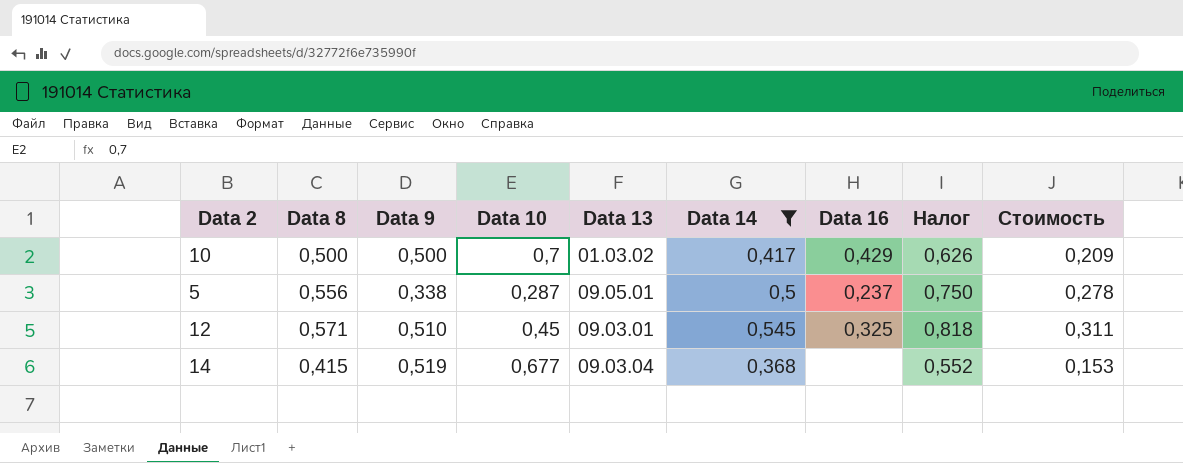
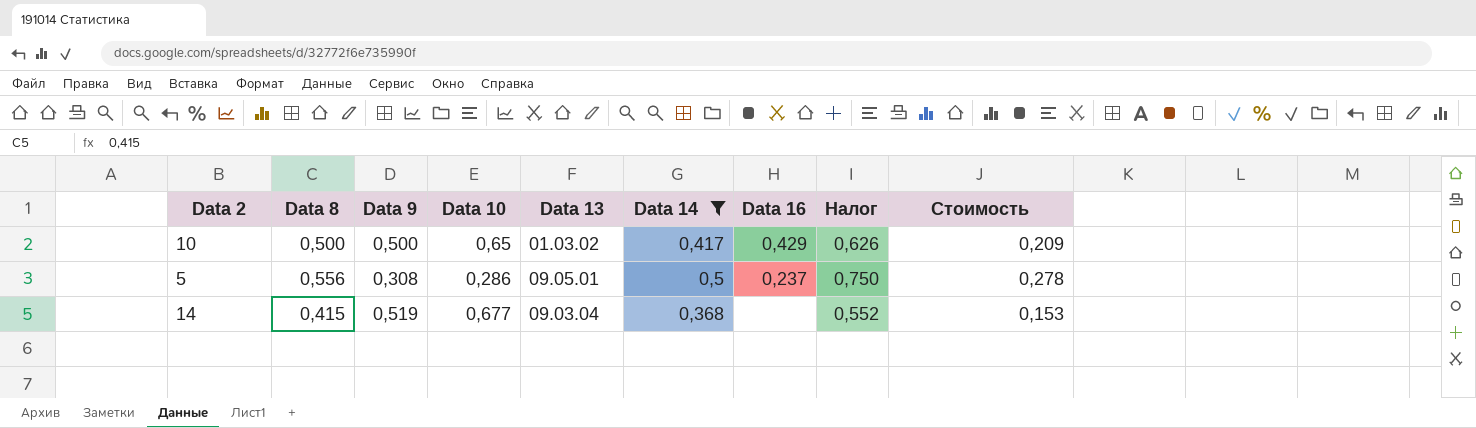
row 12: 0,571 | 0,510 | 0,45 | 09.03.01 | 0,545 | 0,325 | 0,818 | 0,311 -> none
10 | Data 10: 0,7 -> 0,65
5 | Data 9: 0,338 -> 0,308
5 | Data 10: 0,287 -> 0,286

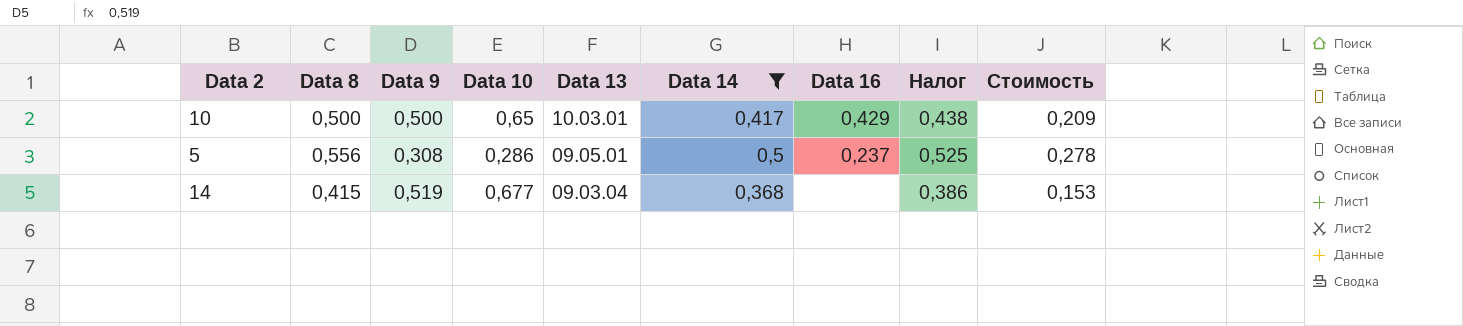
column Налог | formula: [Data 14] * 1,5 -> [Data 14] * 1,05
10 | Data 13: 01.03.02 -> 10.03.01

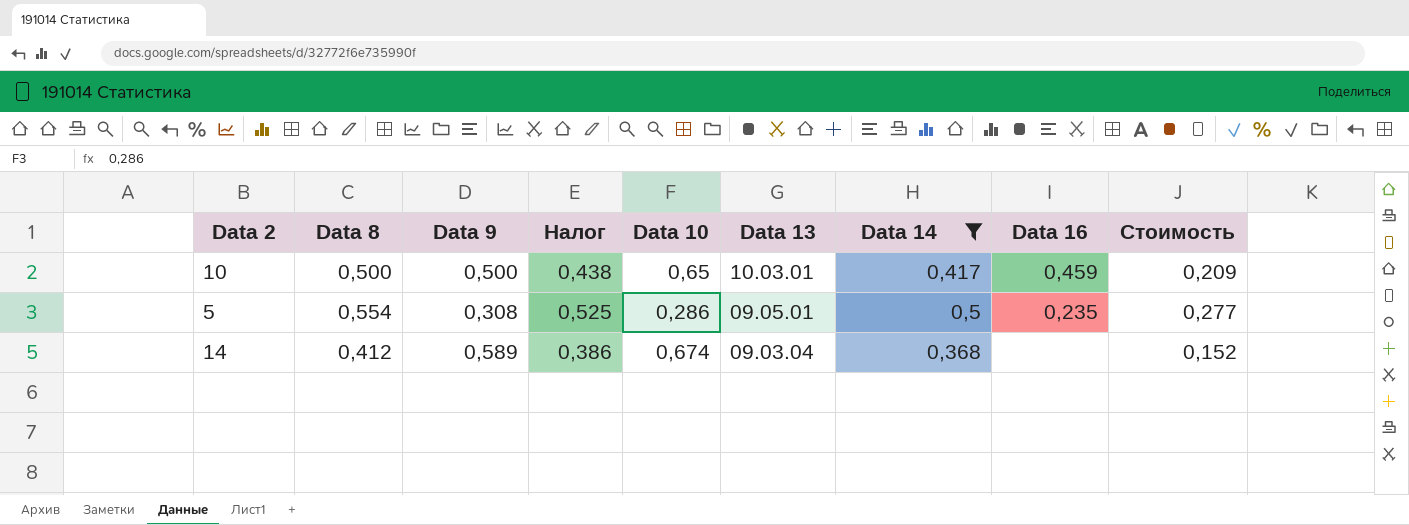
column Налог | position: 8 -> 4
10 | Data 16: 0,429 -> 0,459
5 | Data 8: 0,556 -> 0,554
5 | Data 16: 0,237 -> 0,235
5 | Стоимость: 0,278 -> 0,277
14 | Data 8: 0,415 -> 0,412
14 | Data 9: 0,519 -> 0,589
14 | Data 10: 0,677 -> 0,674
14 | Стоимость: 0,153 -> 0,152

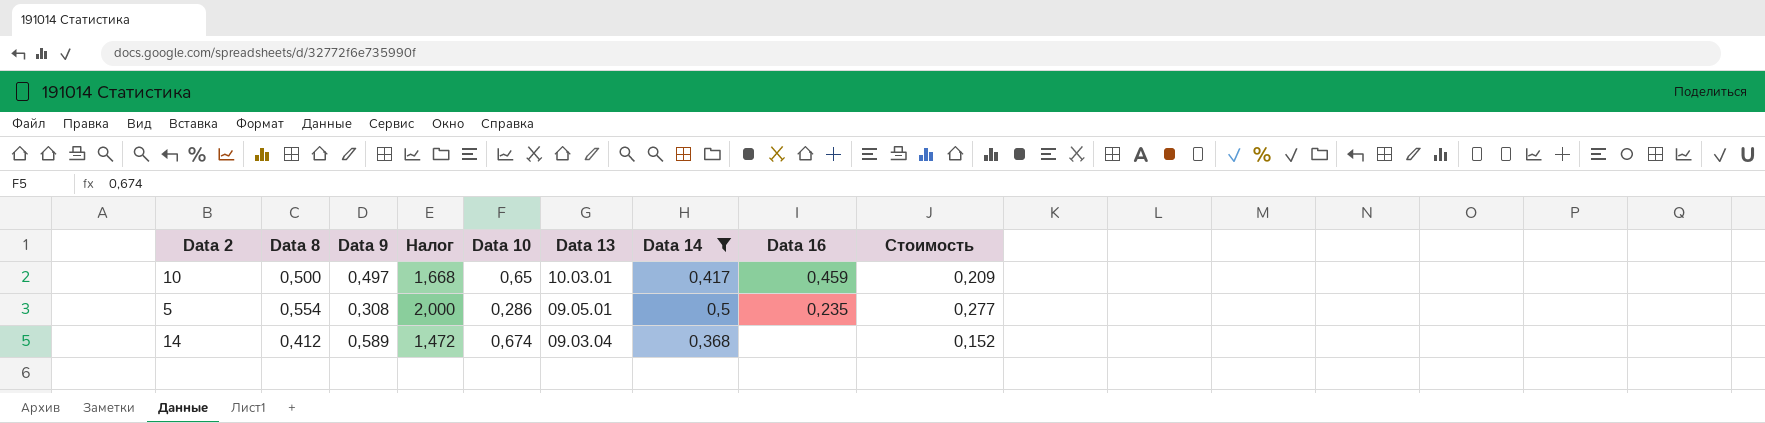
column Налог | formula: [Data 14] * 1,05 -> [Data 14] * 4
10 | Data 9: 0,500 -> 0,497

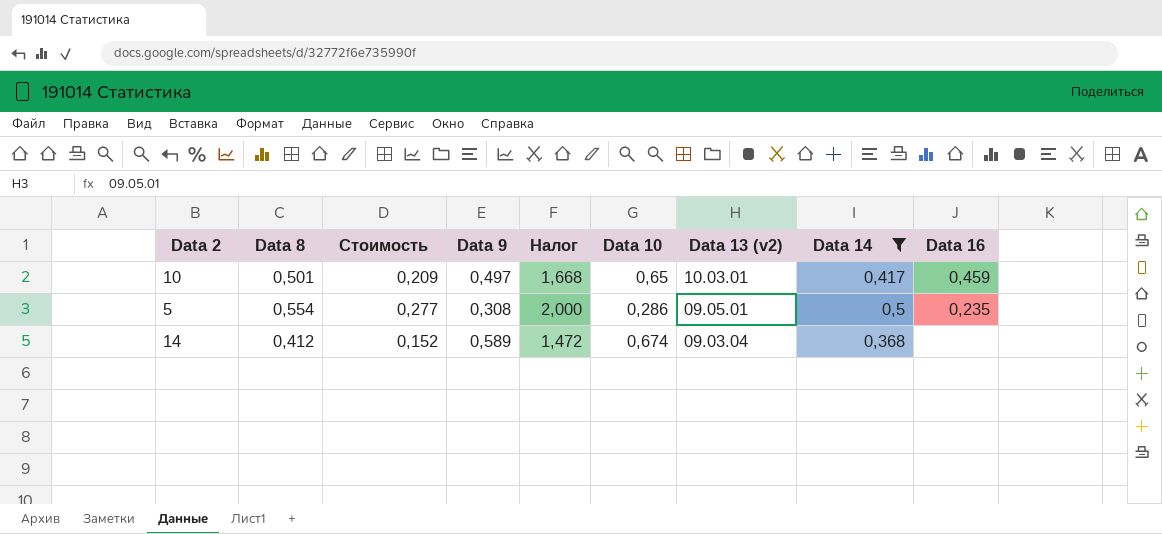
column Стоимость | position: 9 -> 3
column name: Data 13 -> Data 13 (v2)
10 | Data 8: 0,500 -> 0,501

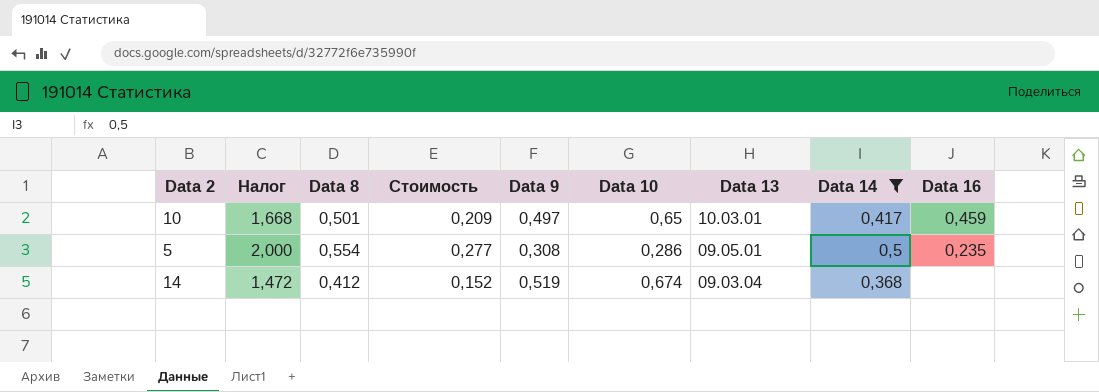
column Налог | position: 5 -> 2
column name: Data 13 (v2) -> Data 13
14 | Data 9: 0,589 -> 0,519

